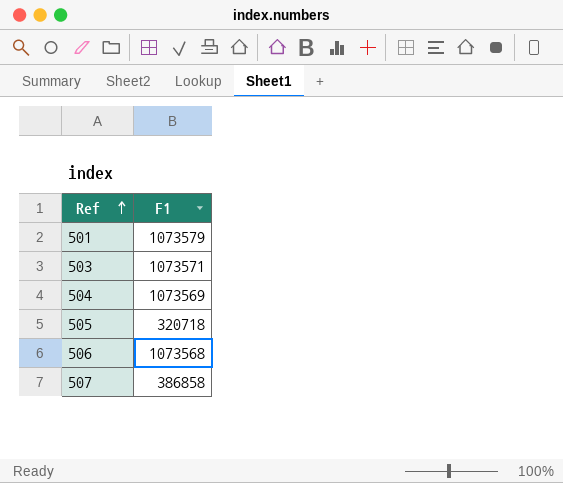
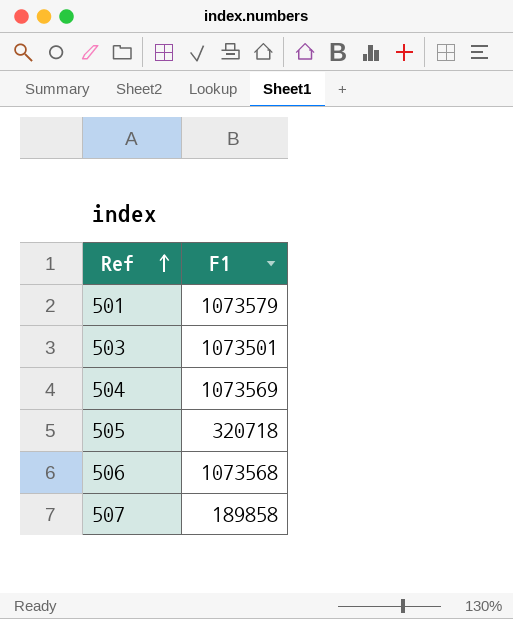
503 | F1: 1073571 -> 1073501
507 | F1: 386858 -> 189858

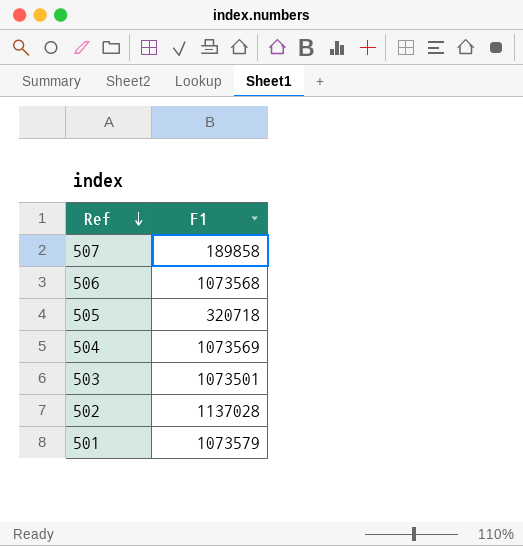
row order: Ref ascending -> Ref descending
row 502: none -> 1137028

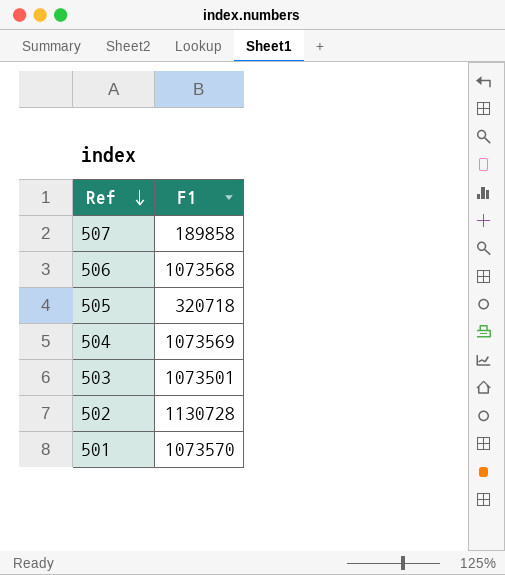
502 | F1: 1137028 -> 1130728
501 | F1: 1073579 -> 1073570

